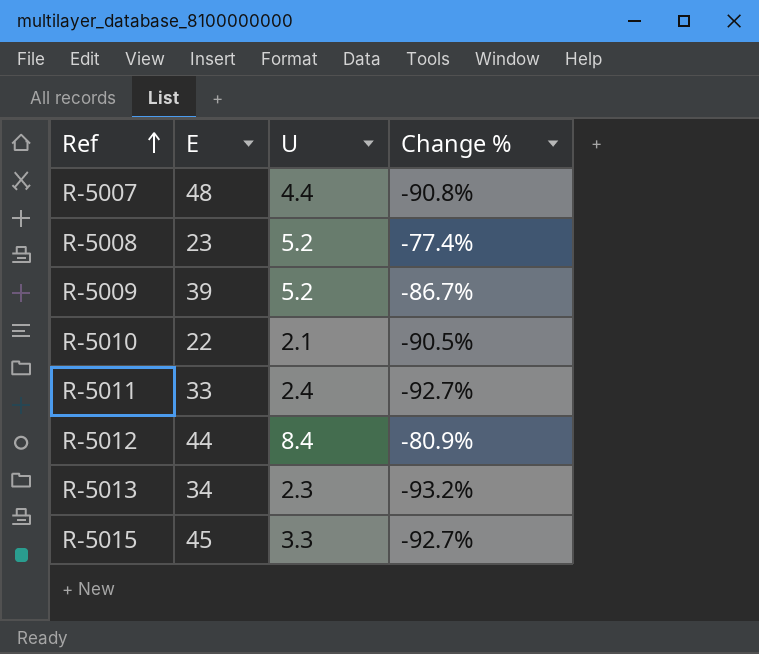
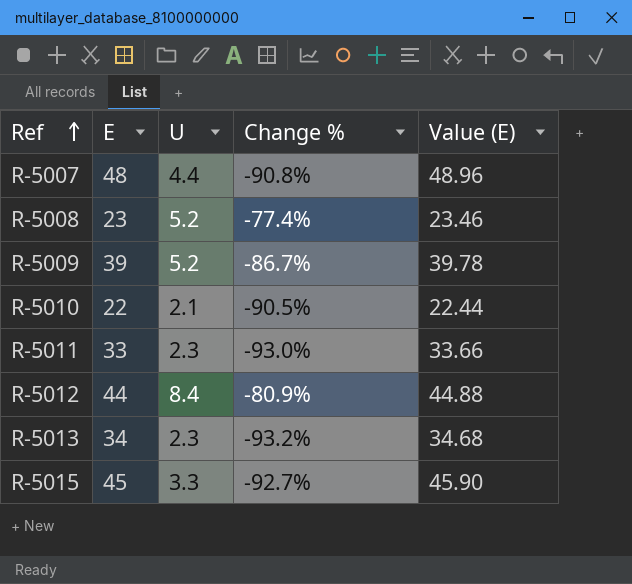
column Value (E) | formula: none -> [E] * 1.02
R-5011 | U: 2.4 -> 2.3
R-5011 | Change %: -92.7% -> -93.0%

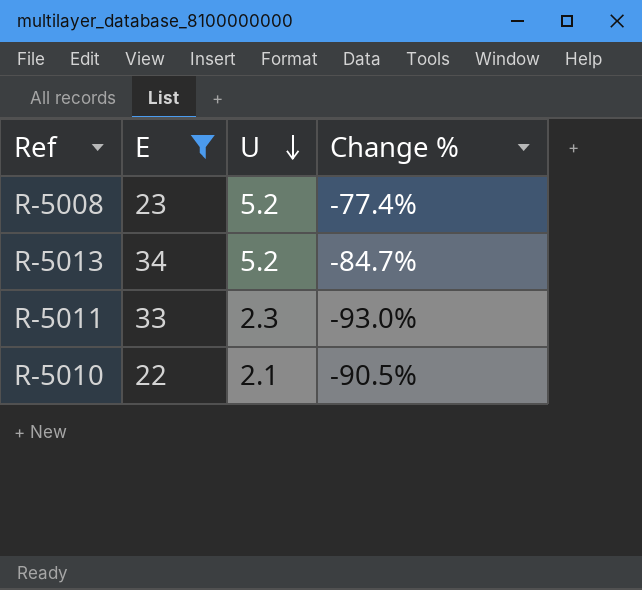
filter: none -> E <= 34
row order: Ref ascending -> U descending
column Value (E) | formula: [E] * 1.02 -> none
R-5013 | U: 2.3 -> 5.2
R-5013 | Change %: -93.2% -> -84.7%

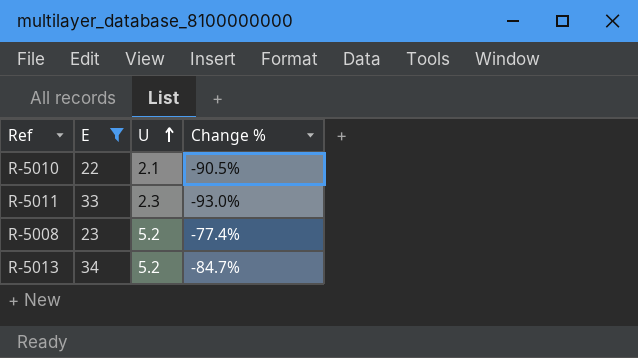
row order: U descending -> U ascending

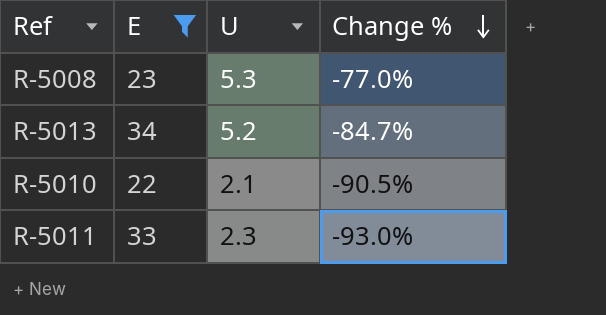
row order: U ascending -> Change % descending
R-5008 | U: 5.2 -> 5.3
R-5008 | Change %: -77.4% -> -77.0%

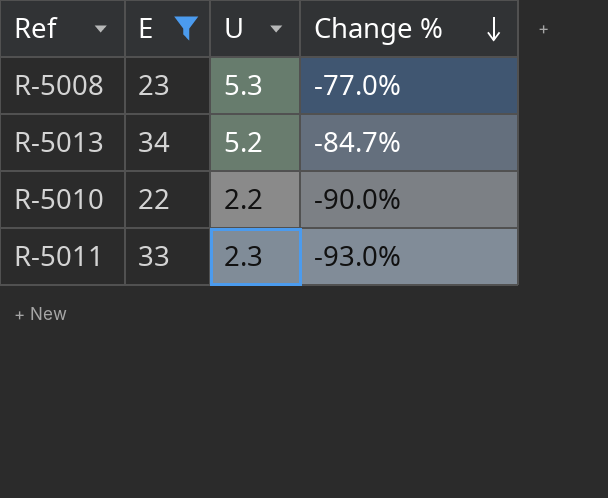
R-5010 | U: 2.1 -> 2.2
R-5010 | Change %: -90.5% -> -90.0%

